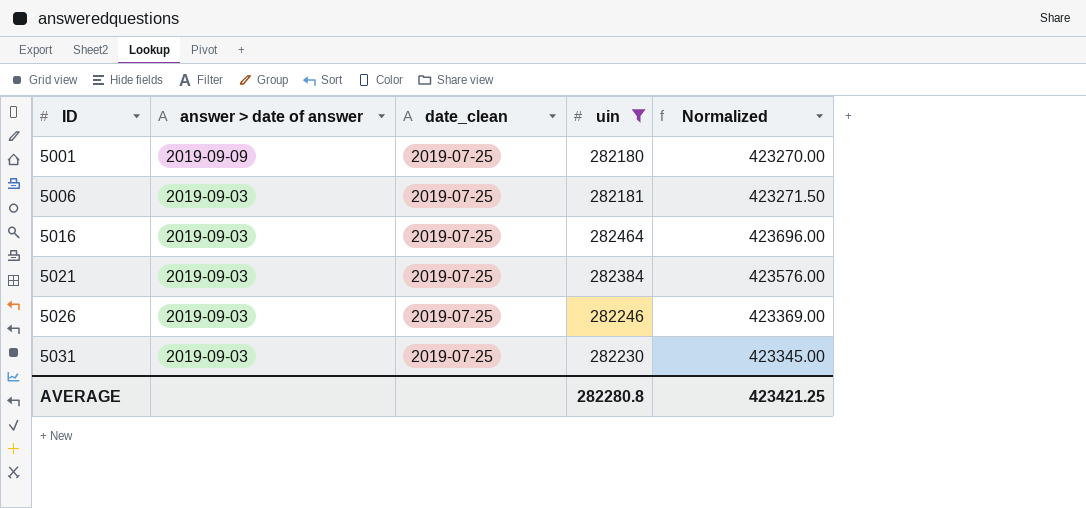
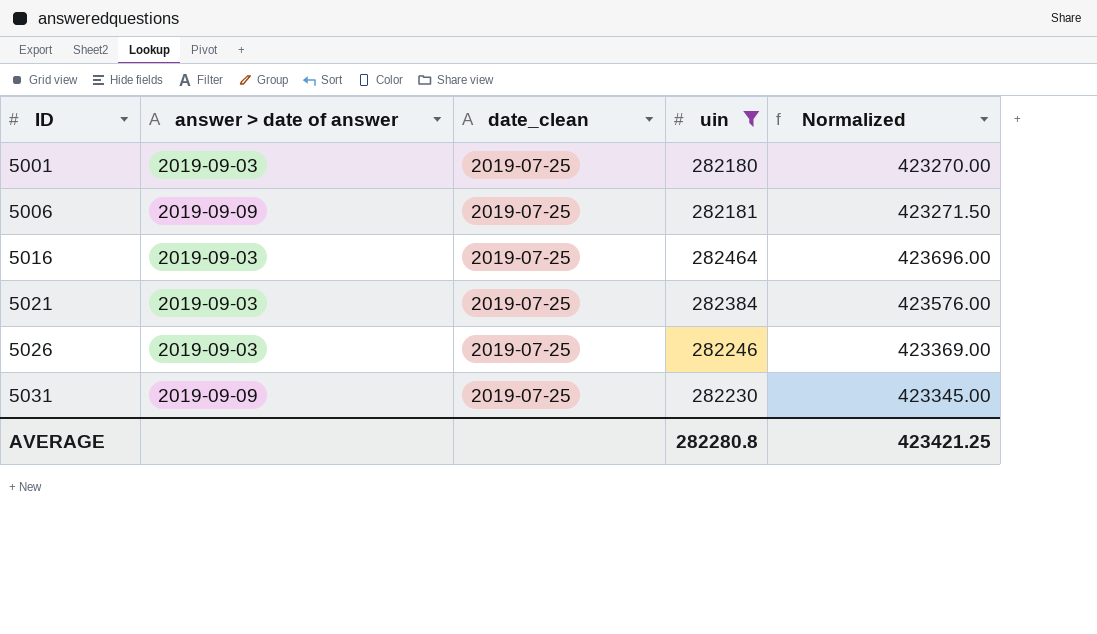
5001 | answer > date of answer: 2019-09-09 -> 2019-09-03
5006 | answer > date of answer: 2019-09-03 -> 2019-09-09
5031 | answer > date of answer: 2019-09-03 -> 2019-09-09

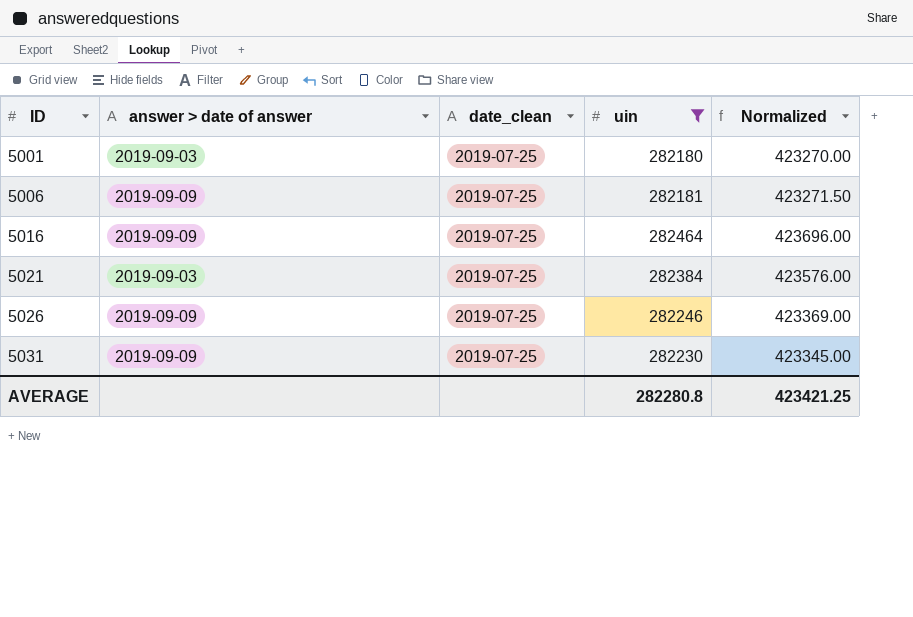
5016 | answer > date of answer: 2019-09-03 -> 2019-09-09
5026 | answer > date of answer: 2019-09-03 -> 2019-09-09

